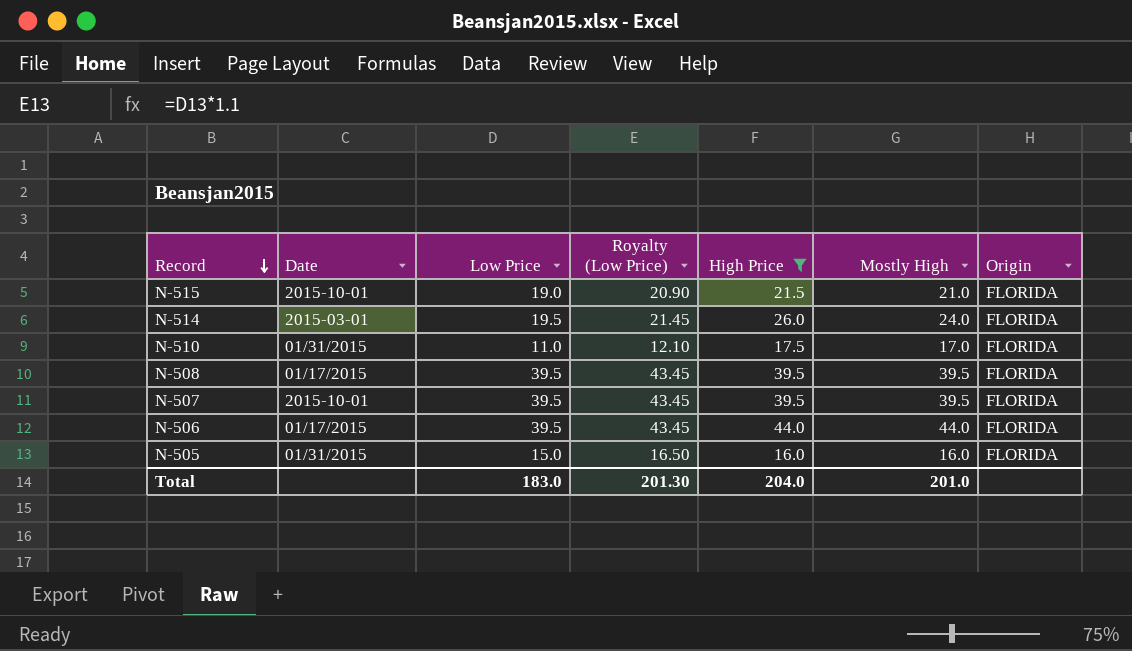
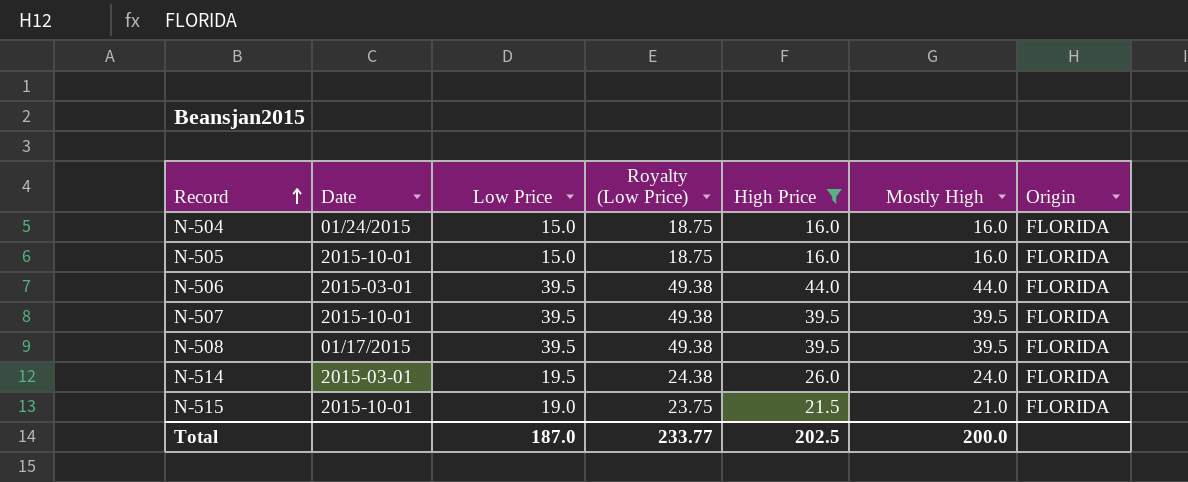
row order: Record descending -> Record ascending
column Royalty (Low Price) | formula: [Low Price] * 1.1 -> [Low Price] * 1.25
row N-510: 01/31/2015 | 11.0 | 12.10 | 17.5 | 17.0 | FLORIDA -> none
row N-504: none -> 01/24/2015 | 15.0 | 18.75 | 16.0 | 16.0 | FLORIDA
N-505 | Date: 01/31/2015 -> 2015-10-01
N-506 | Date: 01/17/2015 -> 2015-03-01
Total | Low Price: 183.0 -> 187.0
Total | Royalty (Low Price): 201.30 -> 233.77
Total | High Price: 204.0 -> 202.5
Total | Mostly High: 201.0 -> 200.0

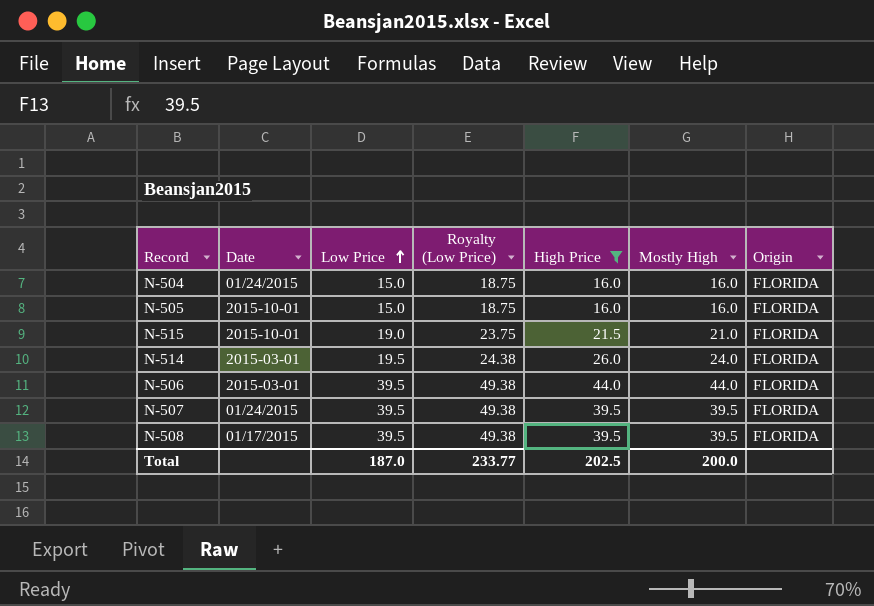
row order: Record ascending -> Low Price ascending
N-507 | Date: 2015-10-01 -> 01/24/2015

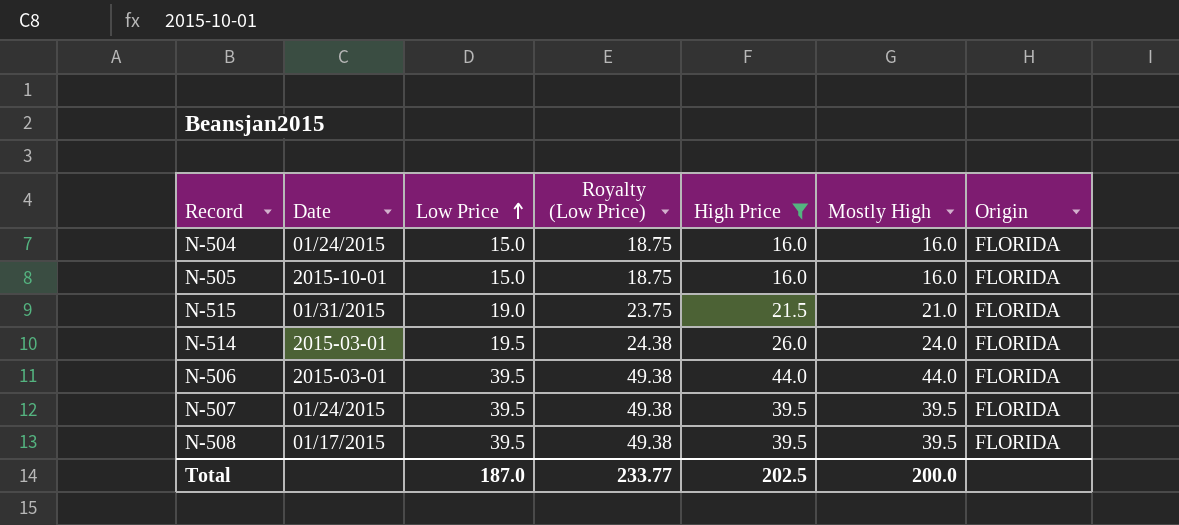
N-515 | Date: 2015-10-01 -> 01/31/2015

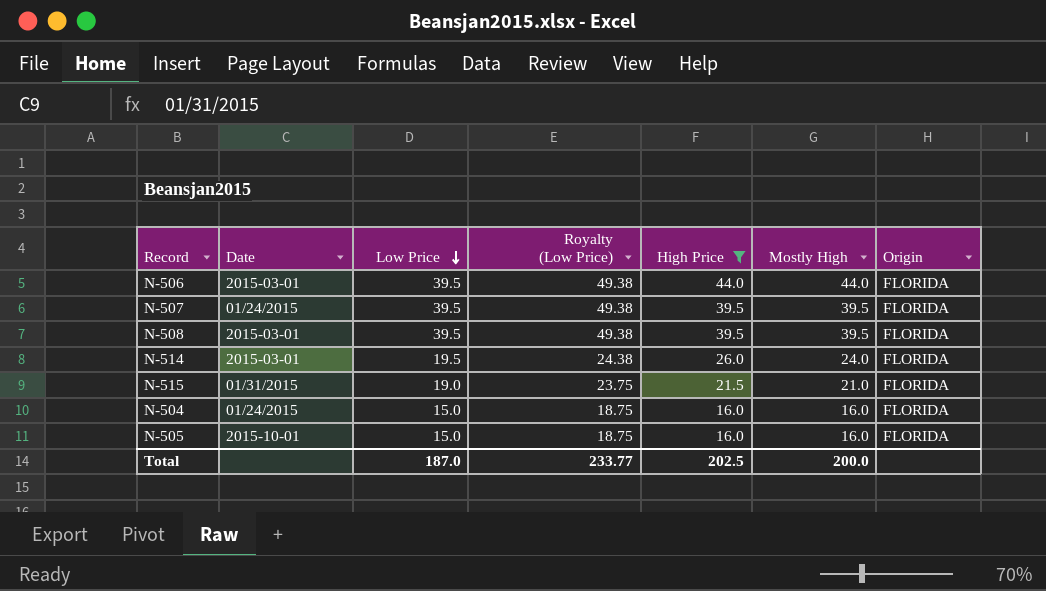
row order: Low Price ascending -> Low Price descending
N-508 | Date: 01/17/2015 -> 2015-03-01

